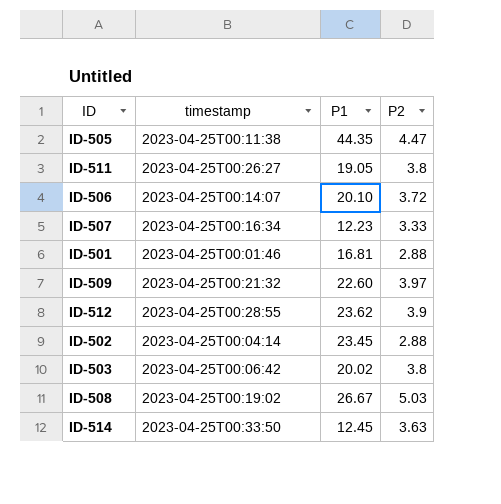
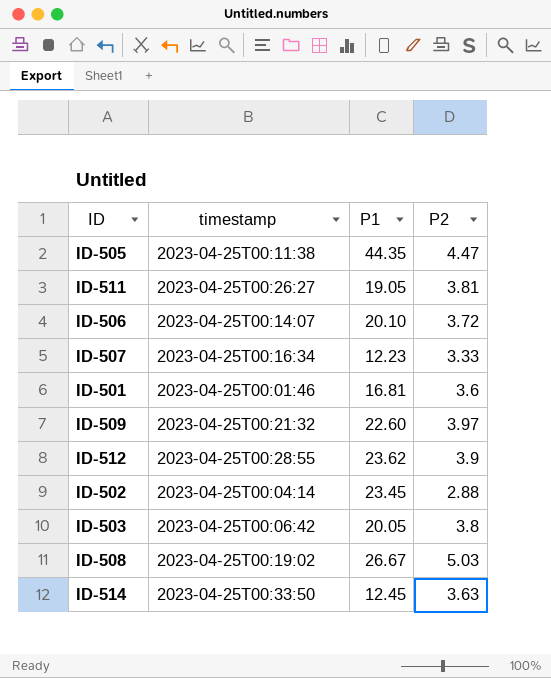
ID-511 | P2: 3.8 -> 3.81
ID-501 | P2: 2.88 -> 3.6
ID-503 | P1: 20.02 -> 20.05

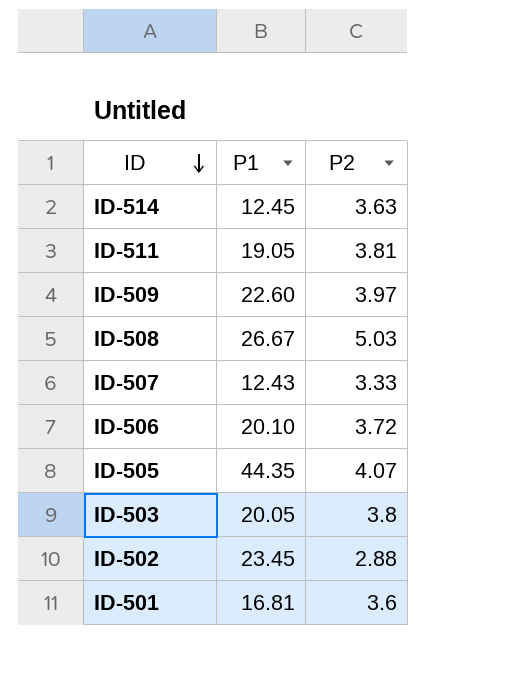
row order: none -> ID descending
column timestamp | position: 2 -> none
row ID-512: 2023-04-25T00:28:55 | 23.62 | 3.9 -> none
ID-507 | P1: 12.23 -> 12.43
ID-505 | P2: 4.47 -> 4.07

